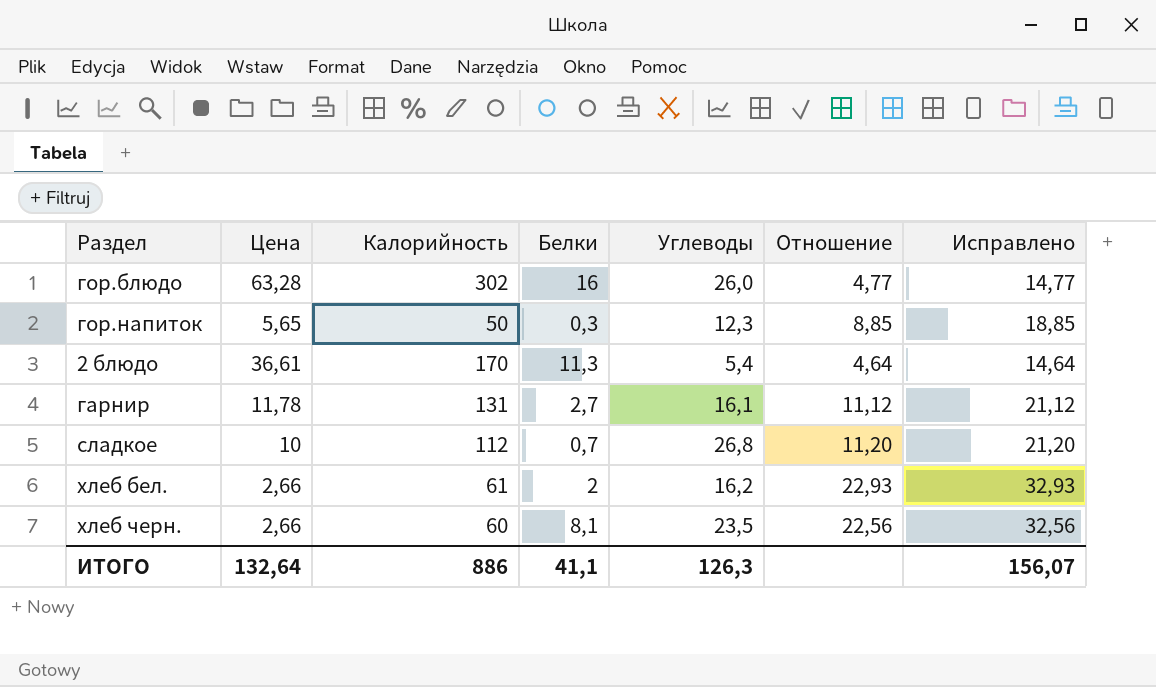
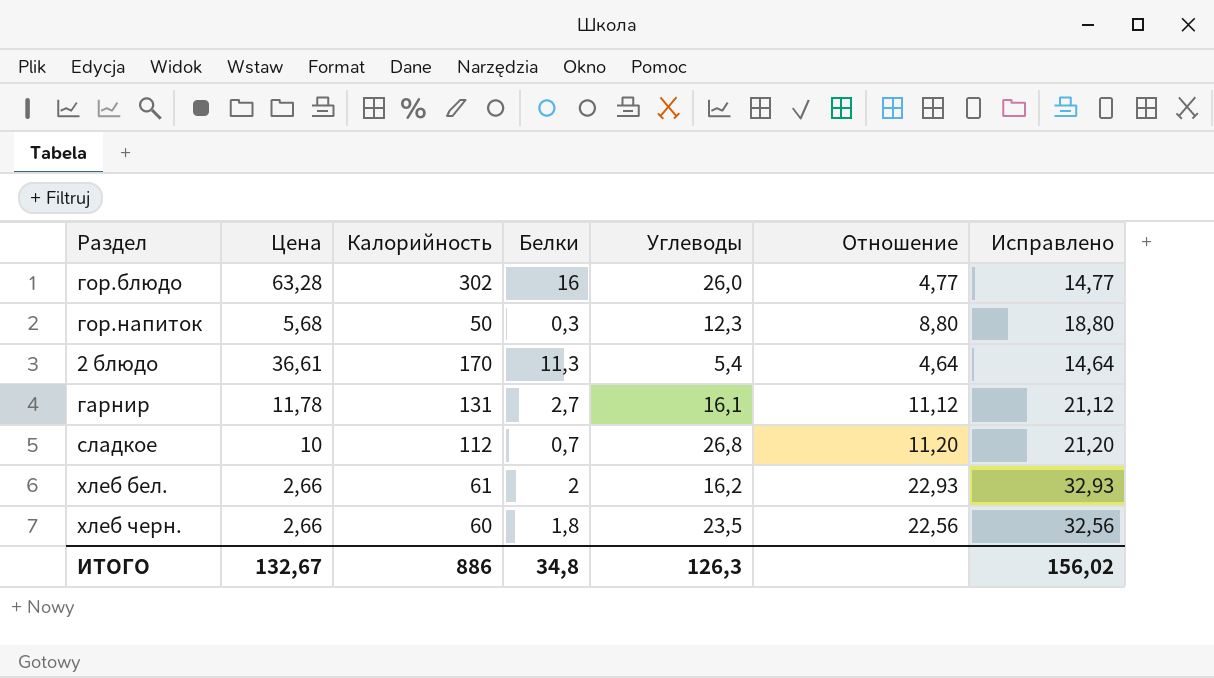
гор.напиток | Цена: 5,65 -> 5,68
гор.напиток | Отношение: 8,85 -> 8,80
гор.напиток | Исправлено: 18,85 -> 18,80
хлеб черн. | Белки: 8,1 -> 1,8
ИТОГО | Цена: 132,64 -> 132,67
ИТОГО | Белки: 41,1 -> 34,8
ИТОГО | Исправлено: 156,07 -> 156,02

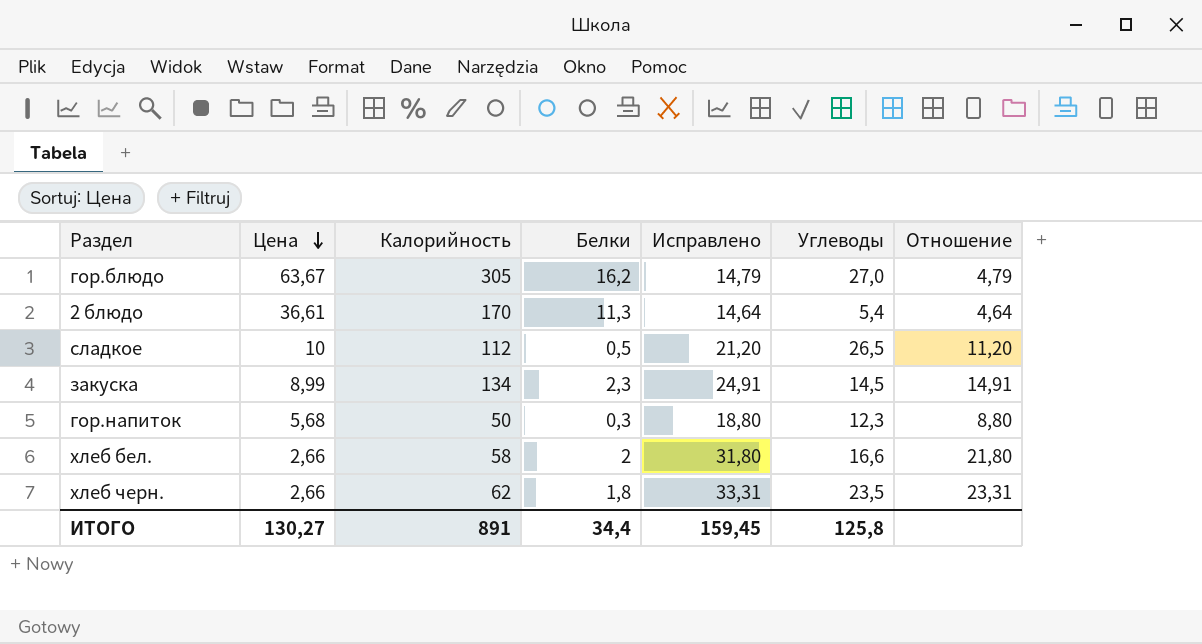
row order: none -> Цена descending
column Исправлено | position: 7 -> 5
row гарнир: 11,78 | 131 | 2,7 | 16,1 | 11,12 | 21,12 -> none
гор.блюдо | Цена: 63,28 -> 63,67
гор.блюдо | Калорийность: 302 -> 305
гор.блюдо | Белки: 16 -> 16,2
гор.блюдо | Исправлено: 14,77 -> 14,79
гор.блюдо | Углеводы: 26,0 -> 27,0
гор.блюдо | Отношение: 4,77 -> 4,79
сладкое | Белки: 0,7 -> 0,5
сладкое | Углеводы: 26,8 -> 26,5
row закуска: none -> 8,99 | 134 | 2,3 | 24,91 | 14,5 | 14,91
хлеб бел. | Калорийность: 61 -> 58
хлеб бел. | Исправлено: 32,93 -> 31,80
хлеб бел. | Углеводы: 16,2 -> 16,6
хлеб бел. | Отношение: 22,93 -> 21,80
хлеб черн. | Калорийность: 60 -> 62
хлеб черн. | Исправлено: 32,56 -> 33,31
хлеб черн. | Отношение: 22,56 -> 23,31
ИТОГО | Цена: 132,67 -> 130,27
ИТОГО | Калорийность: 886 -> 891
ИТОГО | Белки: 34,8 -> 34,4
ИТОГО | Исправлено: 156,02 -> 159,45
ИТОГО | Углеводы: 126,3 -> 125,8

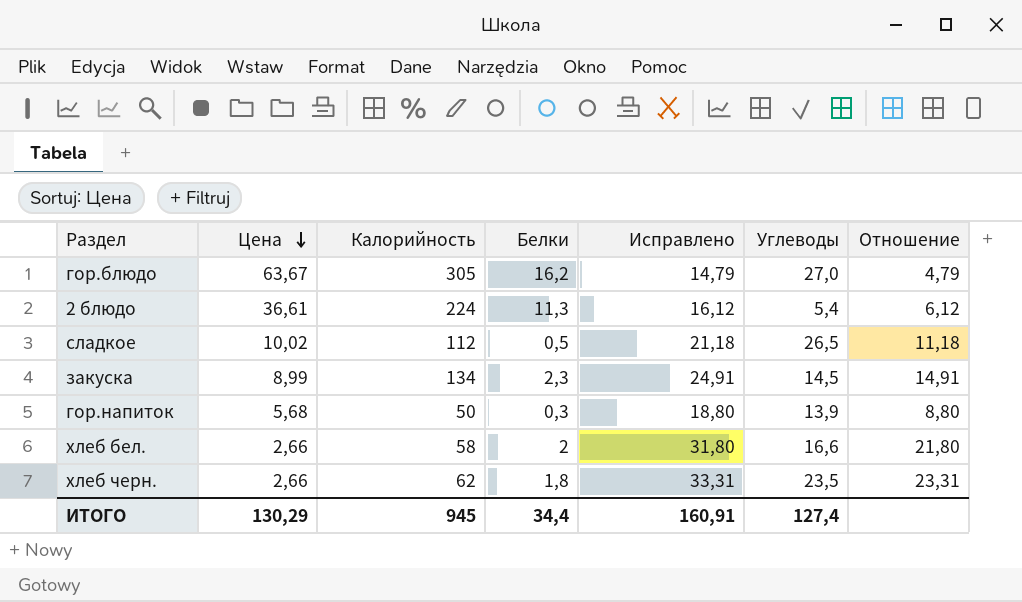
2 блюдо | Калорийность: 170 -> 224
2 блюдо | Исправлено: 14,64 -> 16,12
2 блюдо | Отношение: 4,64 -> 6,12
сладкое | Цена: 10 -> 10,02
сладкое | Исправлено: 21,20 -> 21,18
сладкое | Отношение: 11,20 -> 11,18
гор.напиток | Углеводы: 12,3 -> 13,9
ИТОГО | Цена: 130,27 -> 130,29
ИТОГО | Калорийность: 891 -> 945
ИТОГО | Исправлено: 159,45 -> 160,91
ИТОГО | Углеводы: 125,8 -> 127,4

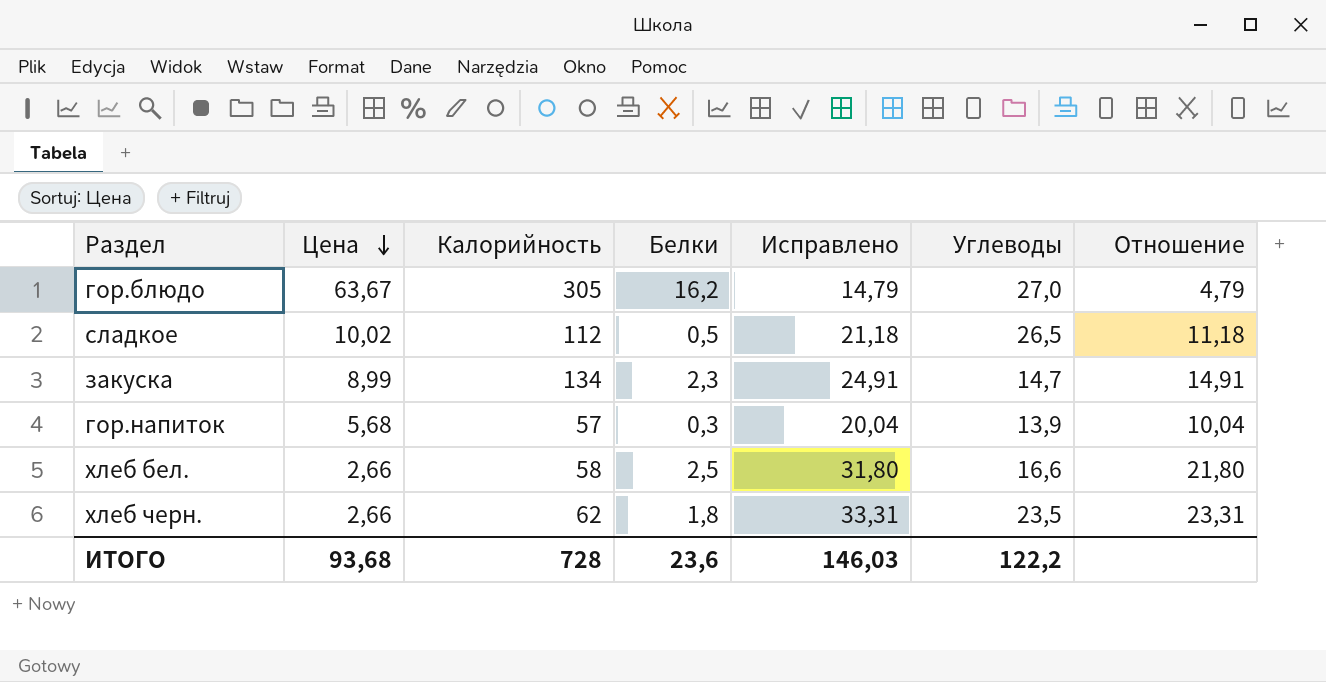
row 2 блюдо: 36,61 | 224 | 11,3 | 16,12 | 5,4 | 6,12 -> none
закуска | Углеводы: 14,5 -> 14,7
гор.напиток | Калорийность: 50 -> 57
гор.напиток | Исправлено: 18,80 -> 20,04
гор.напиток | Отношение: 8,80 -> 10,04
хлеб бел. | Белки: 2 -> 2,5
ИТОГО | Цена: 130,29 -> 93,68
ИТОГО | Калорийность: 945 -> 728
ИТОГО | Белки: 34,4 -> 23,6
ИТОГО | Исправлено: 160,91 -> 146,03
ИТОГО | Углеводы: 127,4 -> 122,2

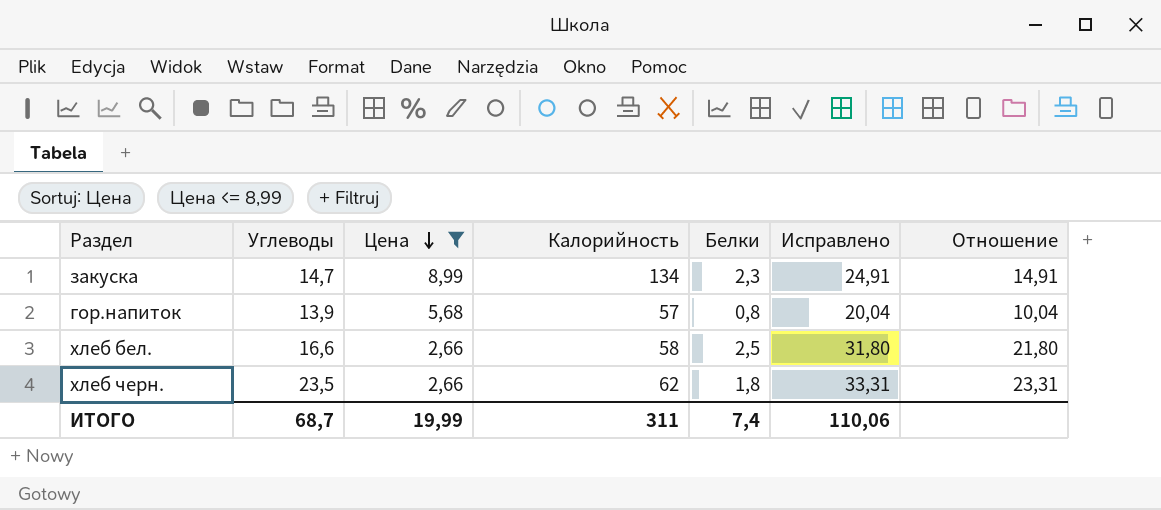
filter: none -> Цена <= 8,99
column Углеводы | position: 6 -> 2
гор.напиток | Белки: 0,3 -> 0,8
ИТОГО | Углеводы: 122,2 -> 68,7
ИТОГО | Цена: 93,68 -> 19,99
ИТОГО | Калорийность: 728 -> 311
ИТОГО | Белки: 23,6 -> 7,4
ИТОГО | Исправлено: 146,03 -> 110,06

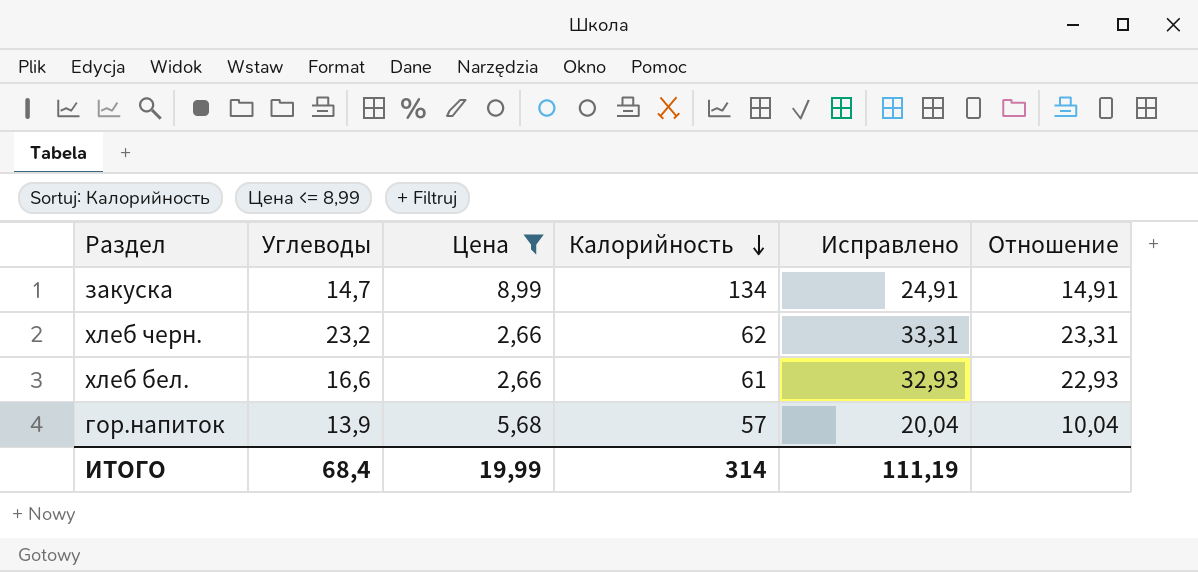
row order: Цена descending -> Калорийность descending
column Белки | position: 5 -> none
хлеб черн. | Углеводы: 23,5 -> 23,2
хлеб бел. | Калорийность: 58 -> 61
хлеб бел. | Исправлено: 31,80 -> 32,93
хлеб бел. | Отношение: 21,80 -> 22,93
ИТОГО | Углеводы: 68,7 -> 68,4
ИТОГО | Калорийность: 311 -> 314
ИТОГО | Исправлено: 110,06 -> 111,19

